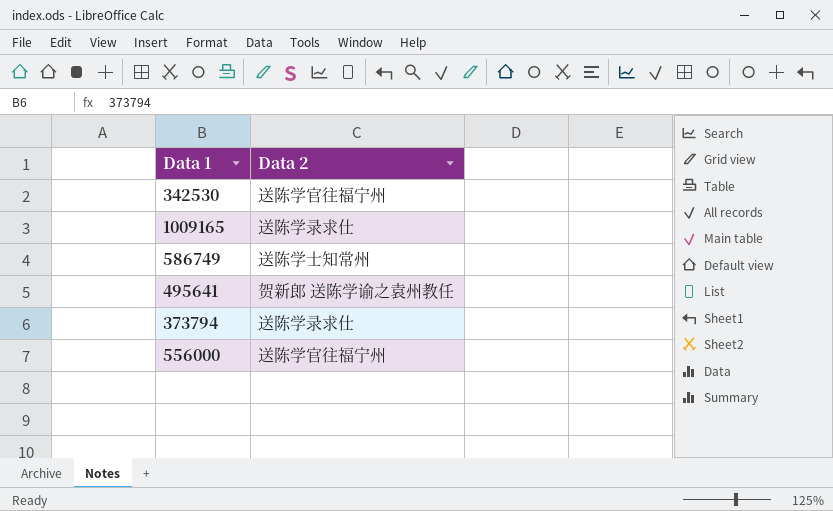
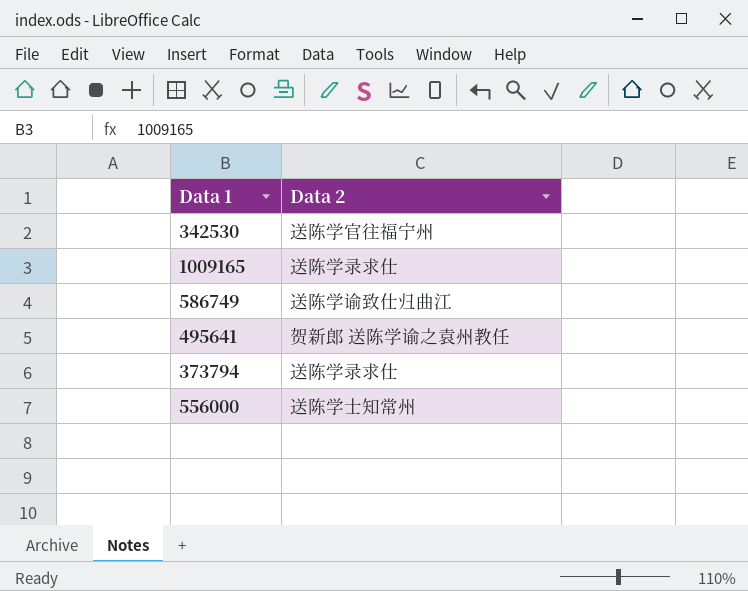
586749 | Data 2: 送陈学士知常州 -> 送陈学谕致仕归曲江
556000 | Data 2: 送陈学官往福宁州 -> 送陈学士知常州

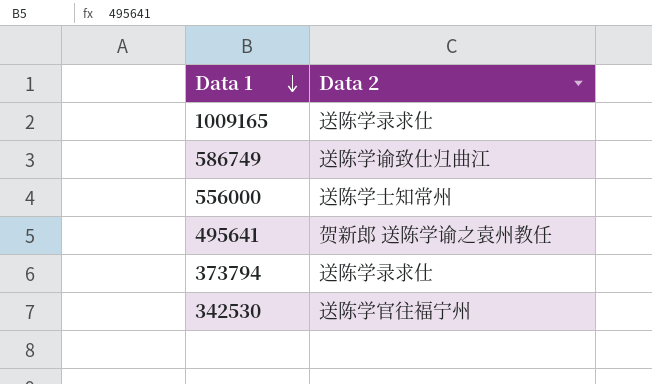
row order: none -> Data 1 descending

